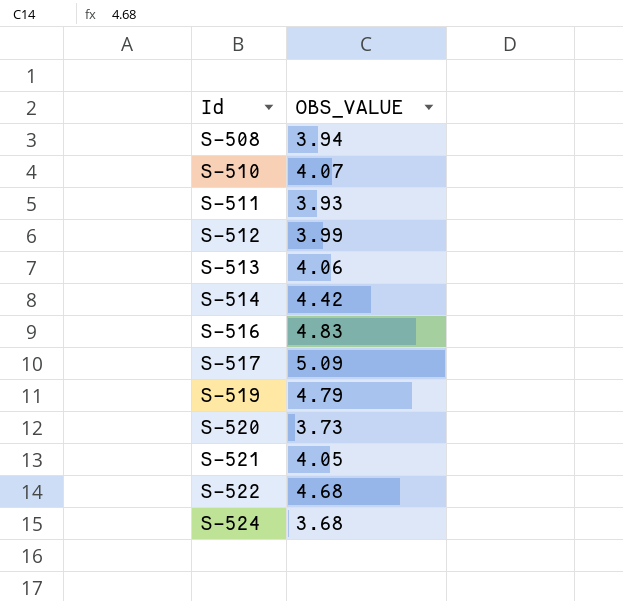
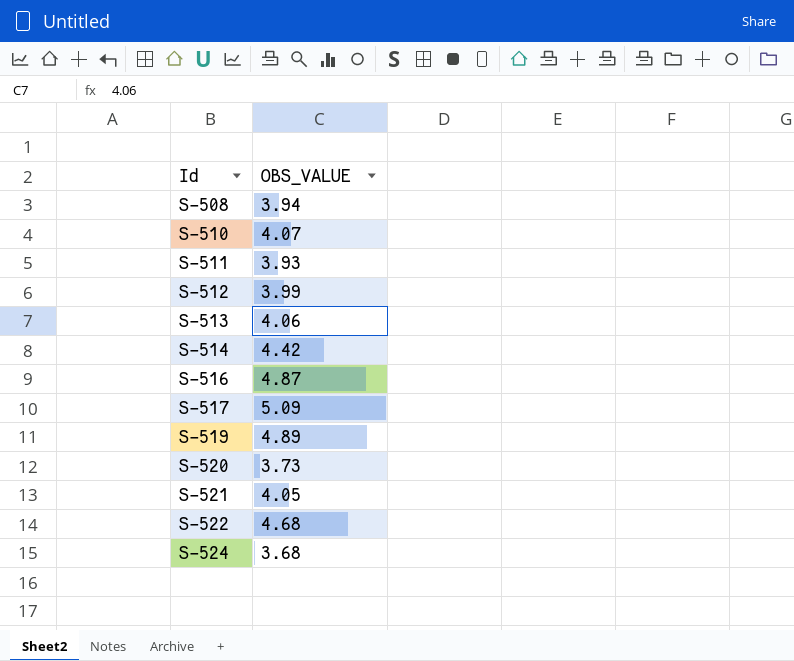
S-516 | OBS_VALUE: 4.83 -> 4.87
S-519 | OBS_VALUE: 4.79 -> 4.89

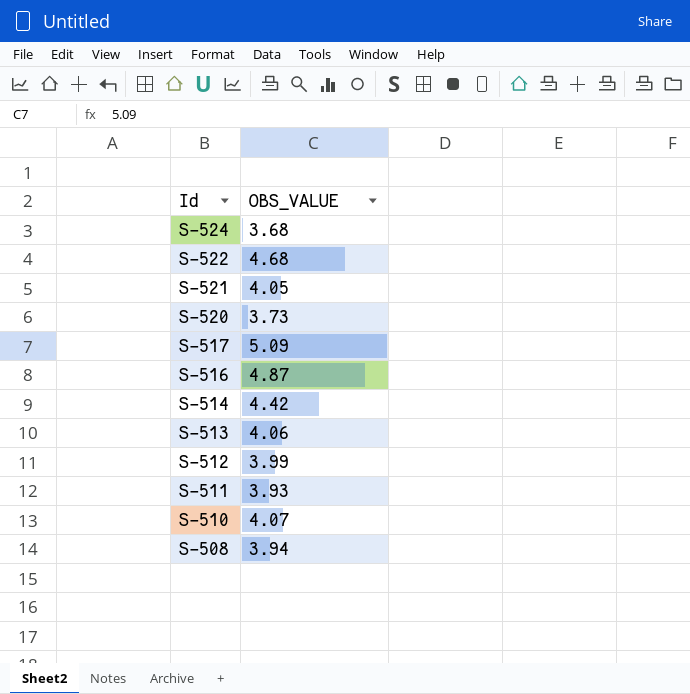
row order: Id ascending -> Id descending
row S-519: 4.89 -> none

